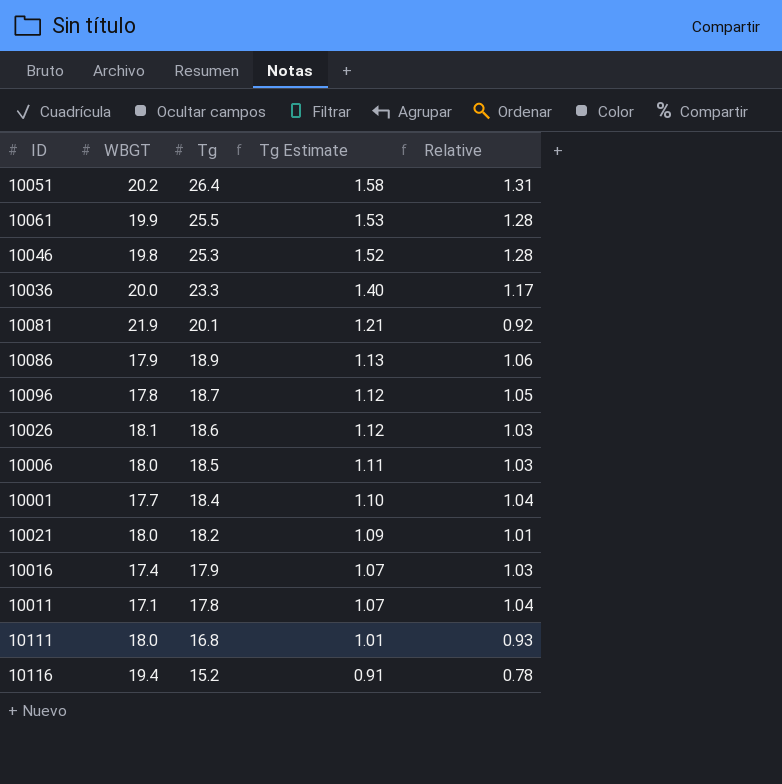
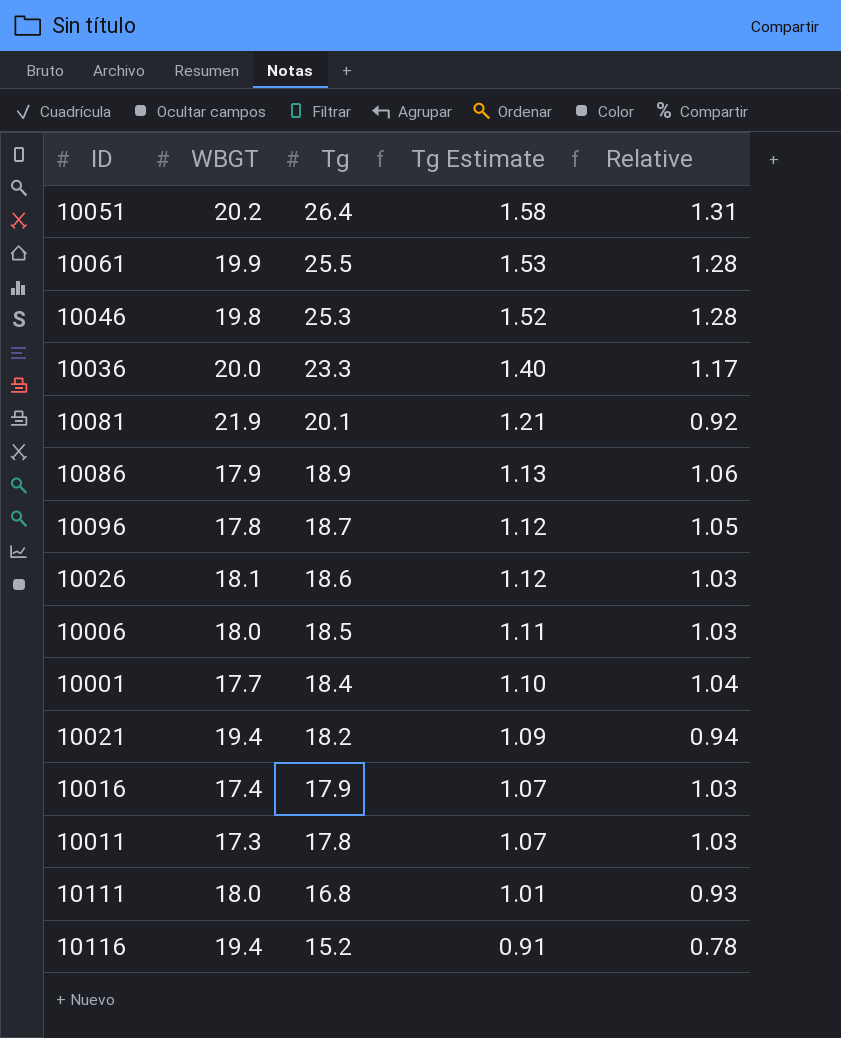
10021 | WBGT: 18.0 -> 19.4
10021 | Relative: 1.01 -> 0.94
10011 | WBGT: 17.1 -> 17.3
10011 | Relative: 1.04 -> 1.03

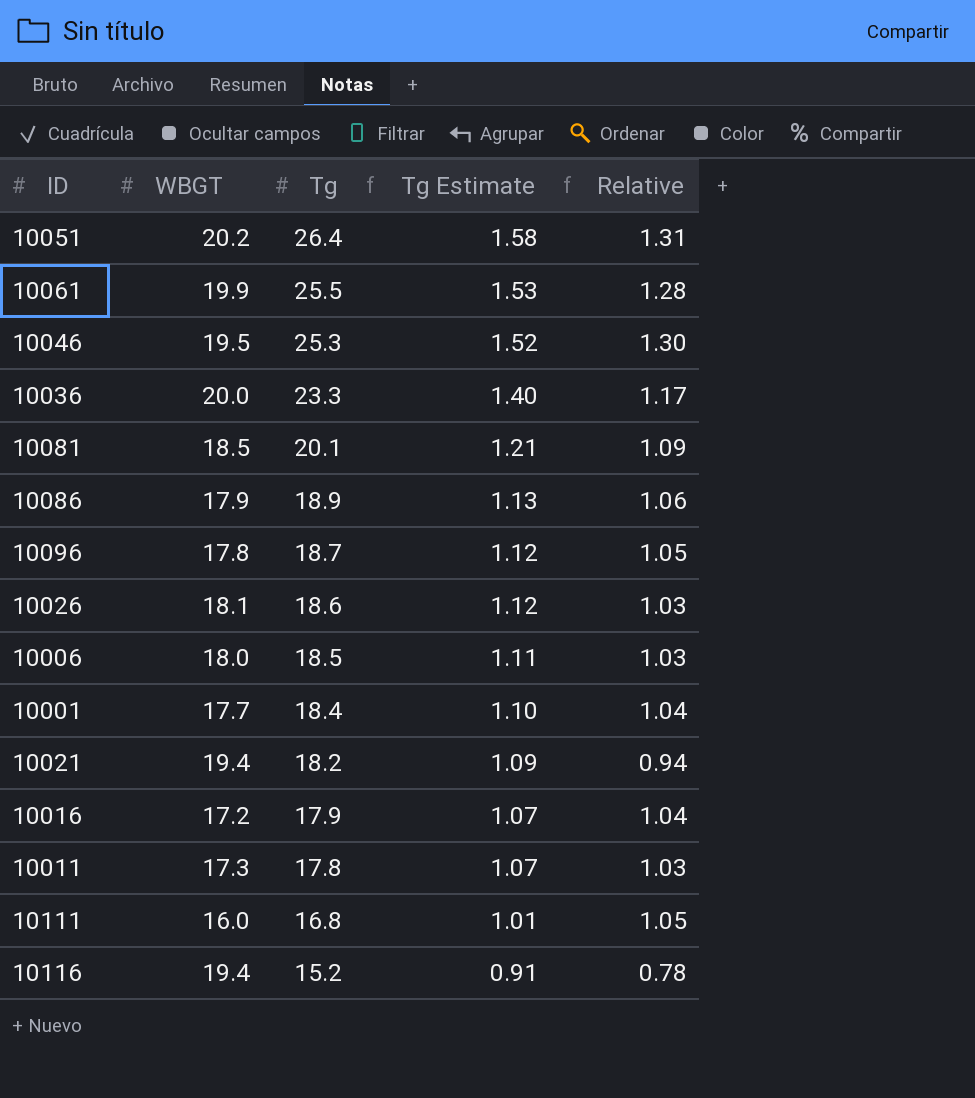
10046 | WBGT: 19.8 -> 19.5
10046 | Relative: 1.28 -> 1.30
10081 | WBGT: 21.9 -> 18.5
10081 | Relative: 0.92 -> 1.09
10016 | WBGT: 17.4 -> 17.2
10016 | Relative: 1.03 -> 1.04
10111 | WBGT: 18.0 -> 16.0
10111 | Relative: 0.93 -> 1.05

